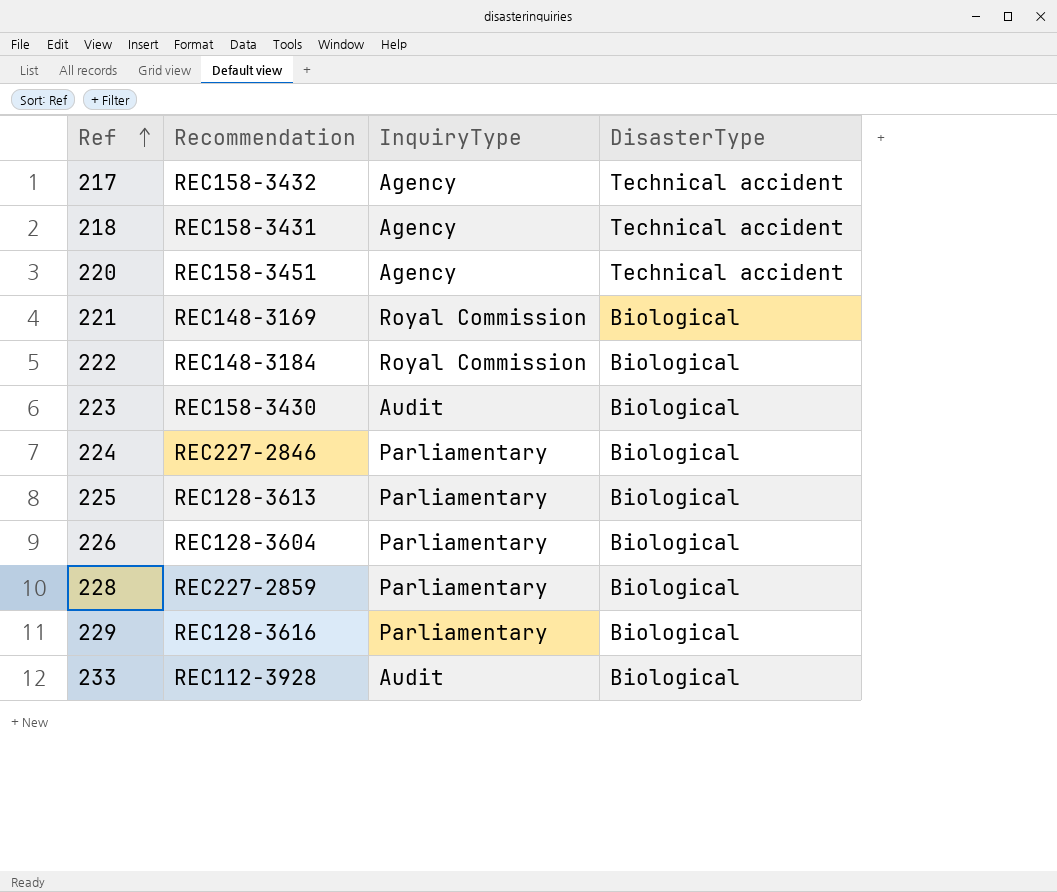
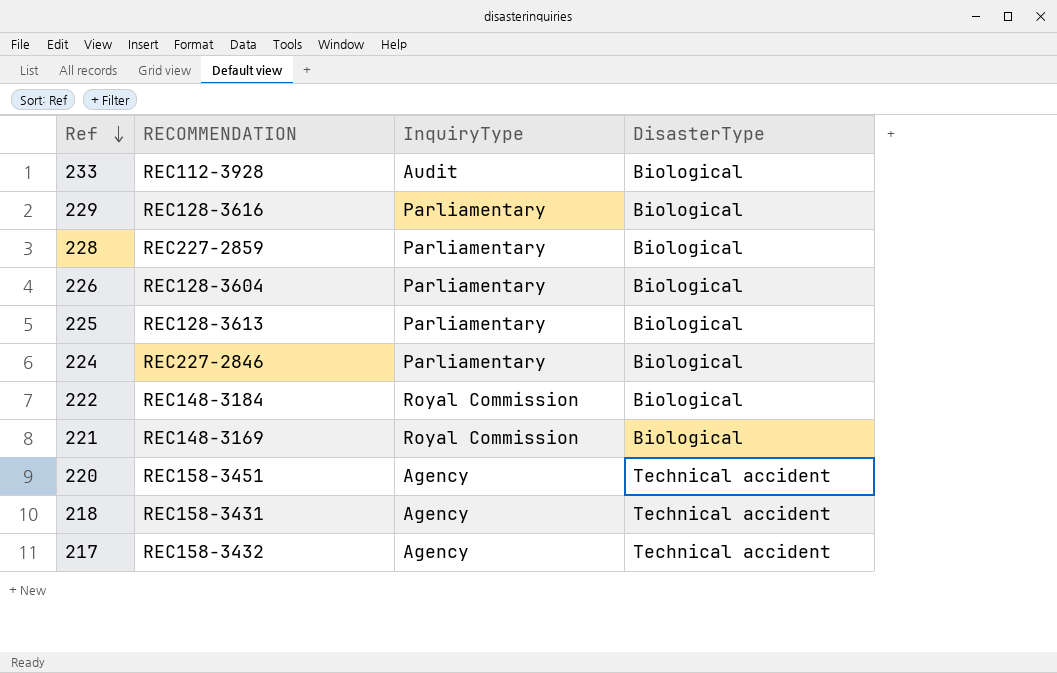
row order: Ref ascending -> Ref descending
column name: Recommendation -> RECOMMENDATION
row 223: REC158-3430 | Audit | Biological -> none

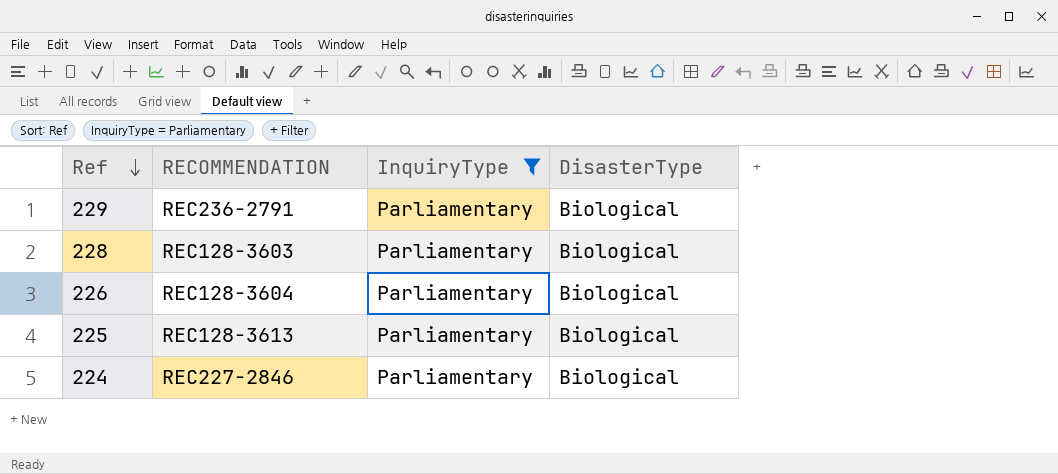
filter: none -> InquiryType = Parliamentary
229 | RECOMMENDATION: REC128-3616 -> REC236-2791
228 | RECOMMENDATION: REC227-2859 -> REC128-3603

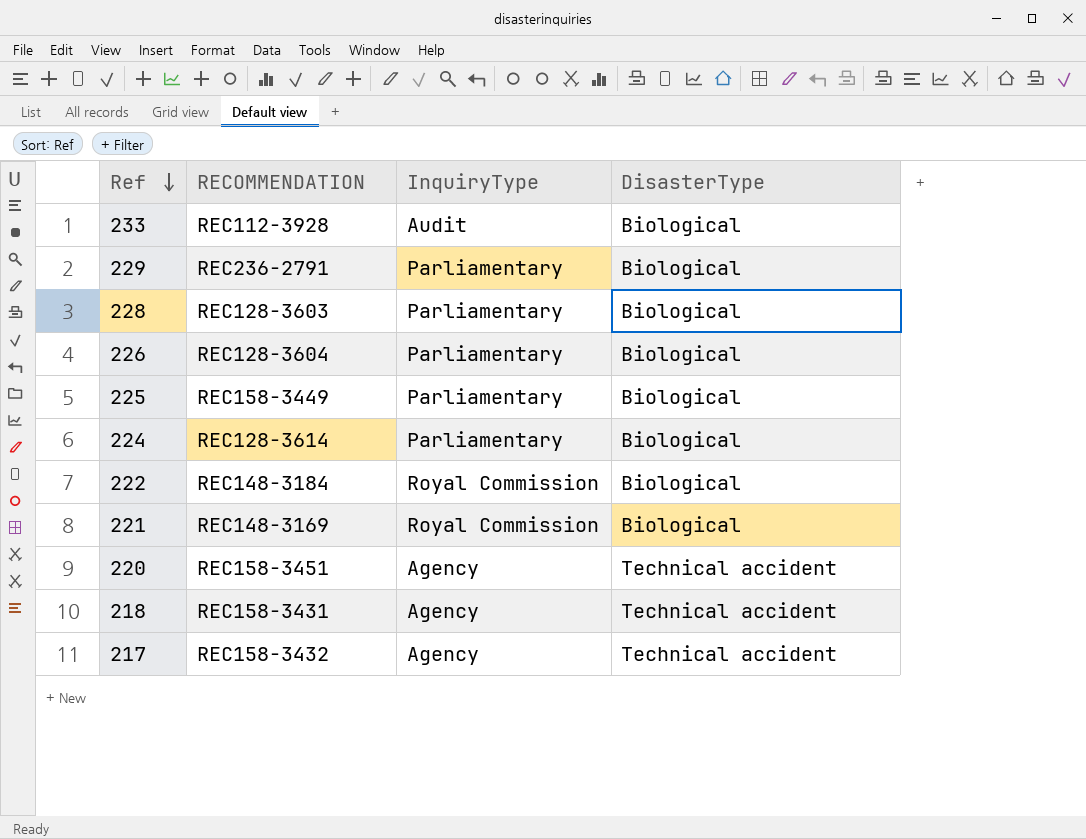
filter: InquiryType = Parliamentary -> none
225 | RECOMMENDATION: REC128-3613 -> REC158-3449
224 | RECOMMENDATION: REC227-2846 -> REC128-3614

